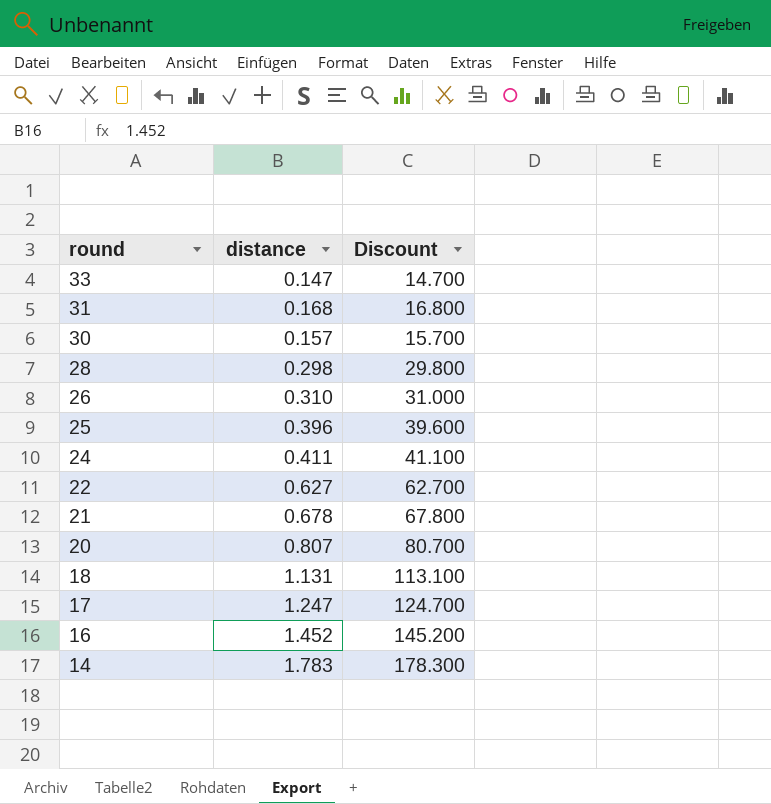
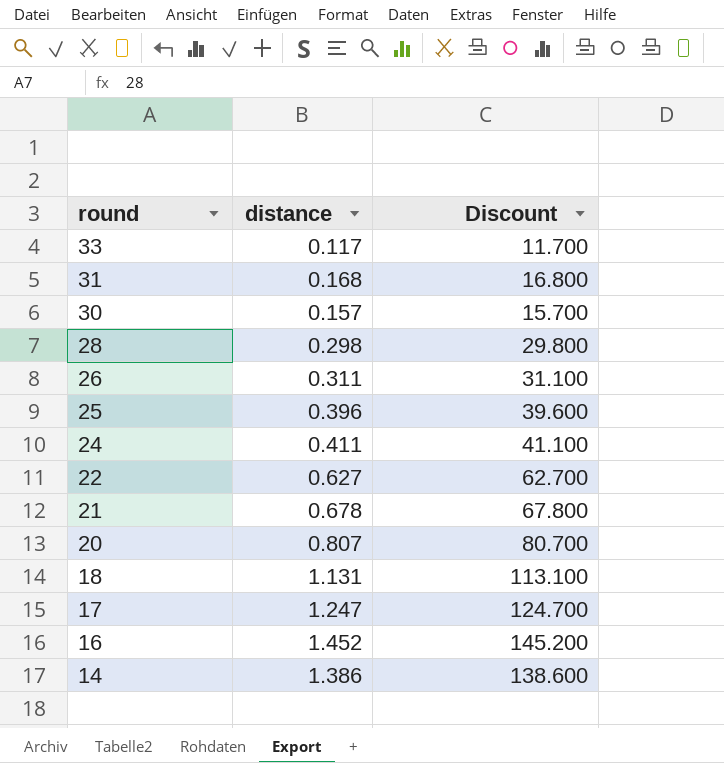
33 | distance: 0.147 -> 0.117
33 | Discount: 14.700 -> 11.700
26 | distance: 0.310 -> 0.311
26 | Discount: 31.000 -> 31.100
14 | distance: 1.783 -> 1.386
14 | Discount: 178.300 -> 138.600

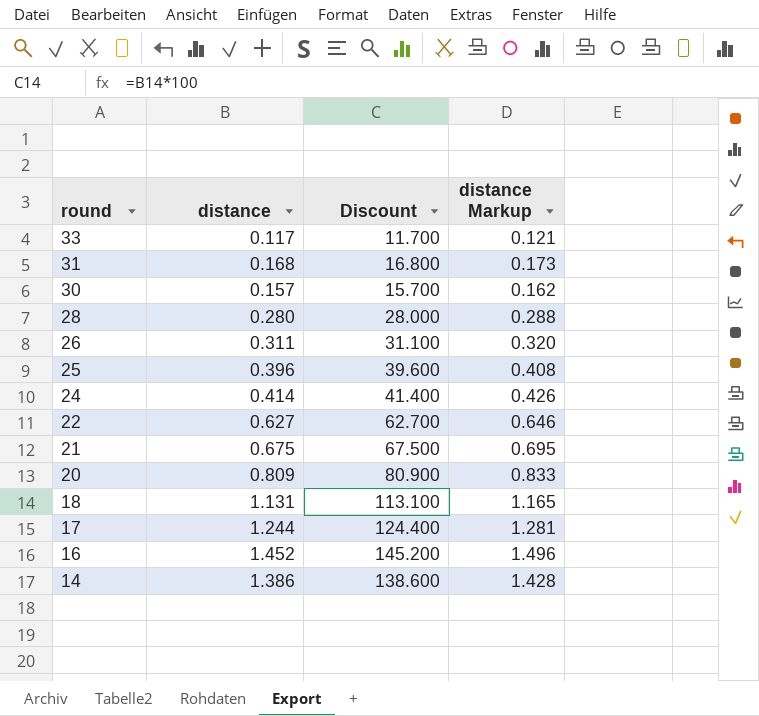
column distance Markup | formula: none -> [distance] * 1.03
28 | distance: 0.298 -> 0.280
28 | Discount: 29.800 -> 28.000
24 | distance: 0.411 -> 0.414
24 | Discount: 41.100 -> 41.400
21 | distance: 0.678 -> 0.675
21 | Discount: 67.800 -> 67.500
20 | distance: 0.807 -> 0.809
20 | Discount: 80.700 -> 80.900
17 | distance: 1.247 -> 1.244
17 | Discount: 124.700 -> 124.400

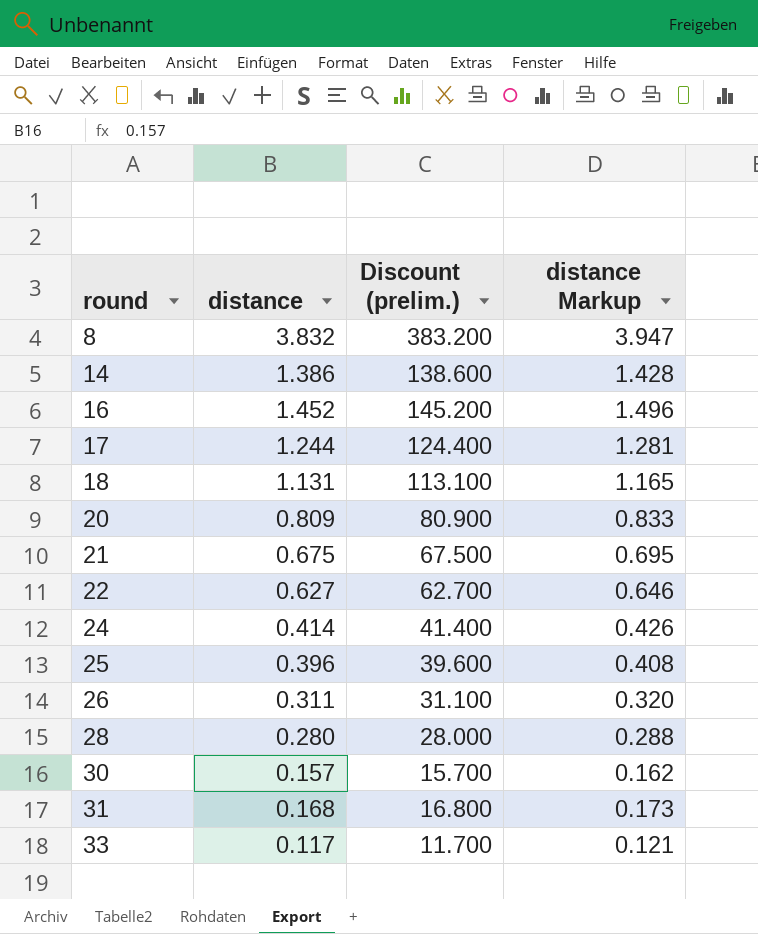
row order: round descending -> round ascending
column name: Discount -> Discount (prelim.)
row 8: none -> 3.832 | 383.200 | 3.947

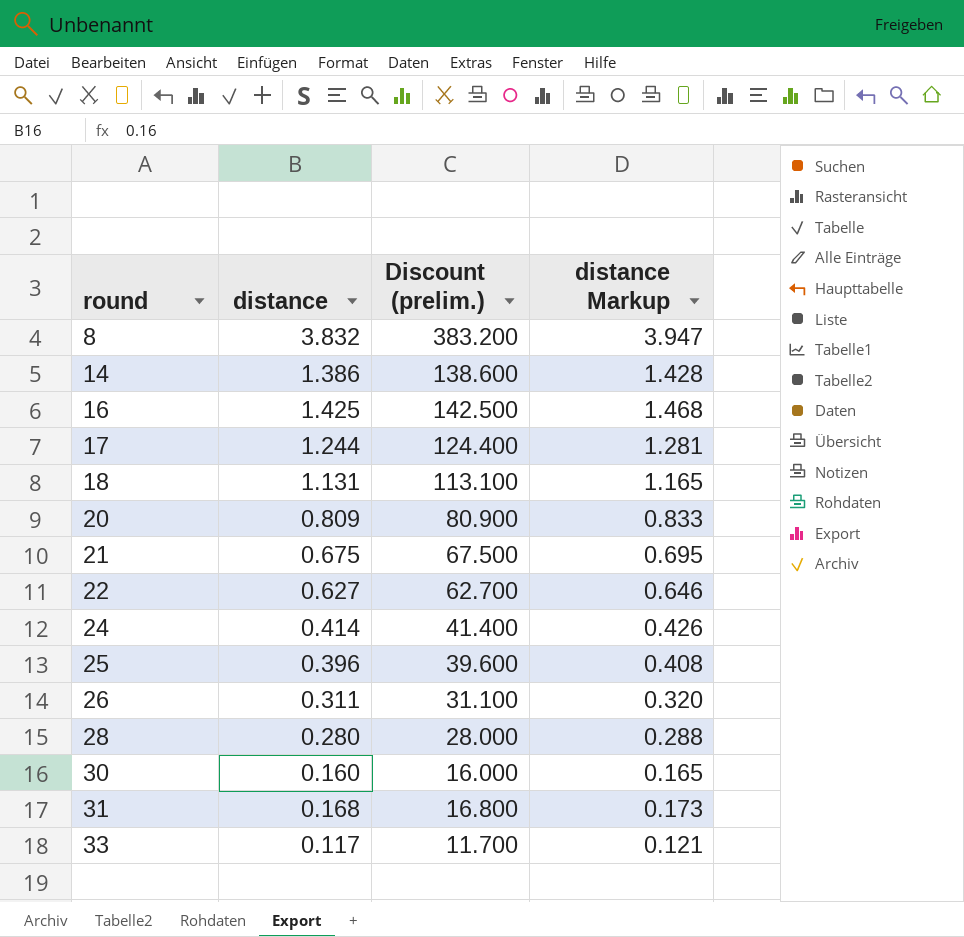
16 | distance: 1.452 -> 1.425
16 | Discount (prelim.): 145.200 -> 142.500
16 | distance Markup: 1.496 -> 1.468
30 | distance: 0.157 -> 0.160
30 | Discount (prelim.): 15.700 -> 16.000
30 | distance Markup: 0.162 -> 0.165

